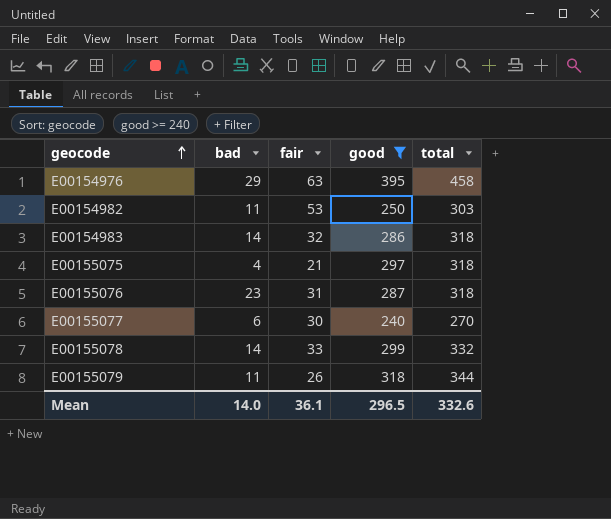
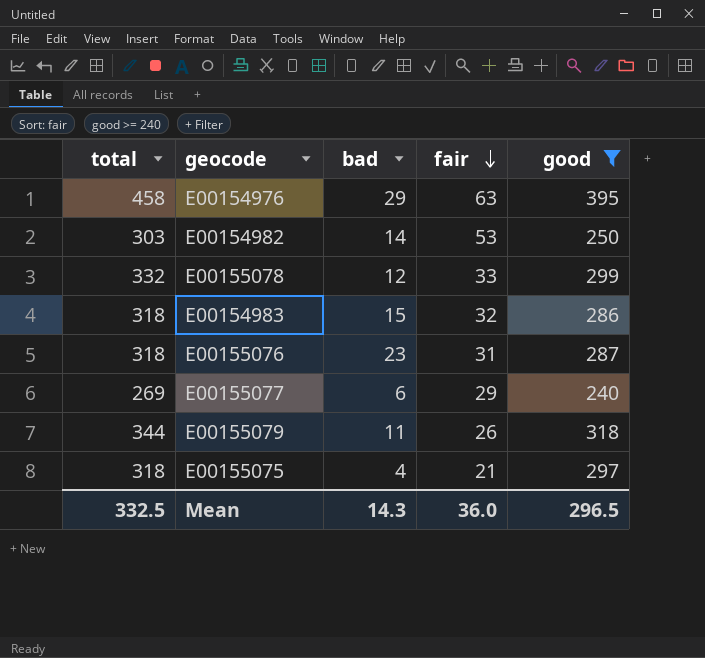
row order: geocode ascending -> fair descending
column total | position: 5 -> 1
E00154982 | bad: 11 -> 14
E00155078 | bad: 14 -> 12
E00154983 | bad: 14 -> 15
E00155077 | total: 270 -> 269
E00155077 | fair: 30 -> 29
Mean | total: 332.6 -> 332.5
Mean | bad: 14.0 -> 14.3
Mean | fair: 36.1 -> 36.0

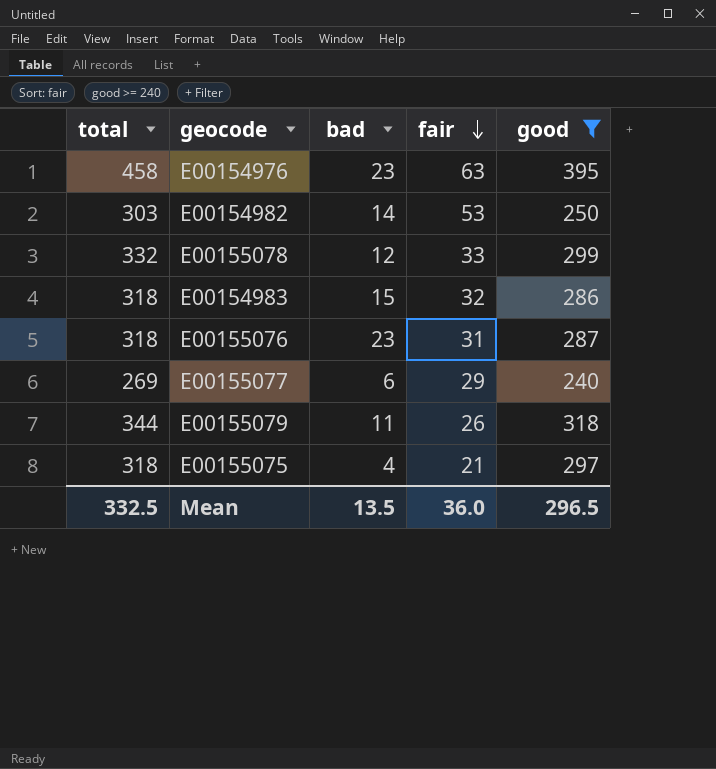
E00154976 | bad: 29 -> 23
Mean | bad: 14.3 -> 13.5

